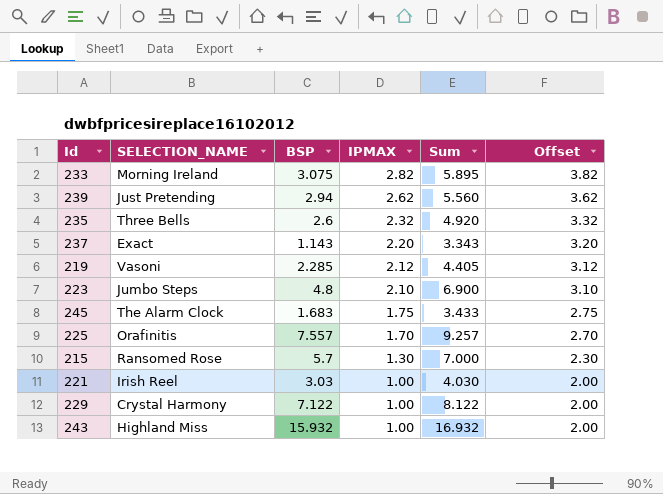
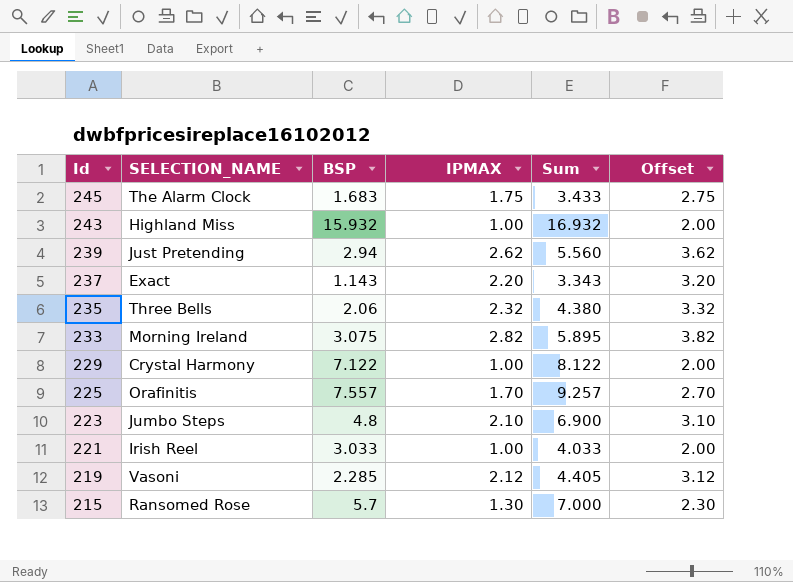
row order: IPMAX descending -> Id descending
235 | BSP: 2.6 -> 2.06
235 | Sum: 4.920 -> 4.380
221 | BSP: 3.03 -> 3.033
221 | Sum: 4.030 -> 4.033

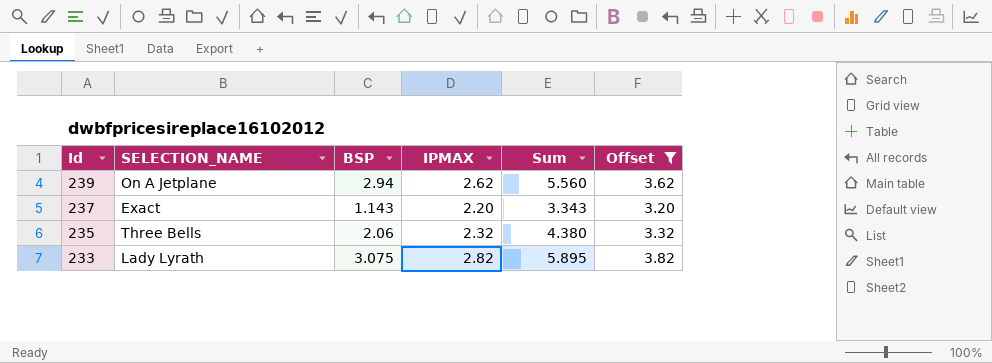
filter: none -> Offset >= 3.20
239 | SELECTION_NAME: Just Pretending -> On A Jetplane
233 | SELECTION_NAME: Morning Ireland -> Lady Lyrath

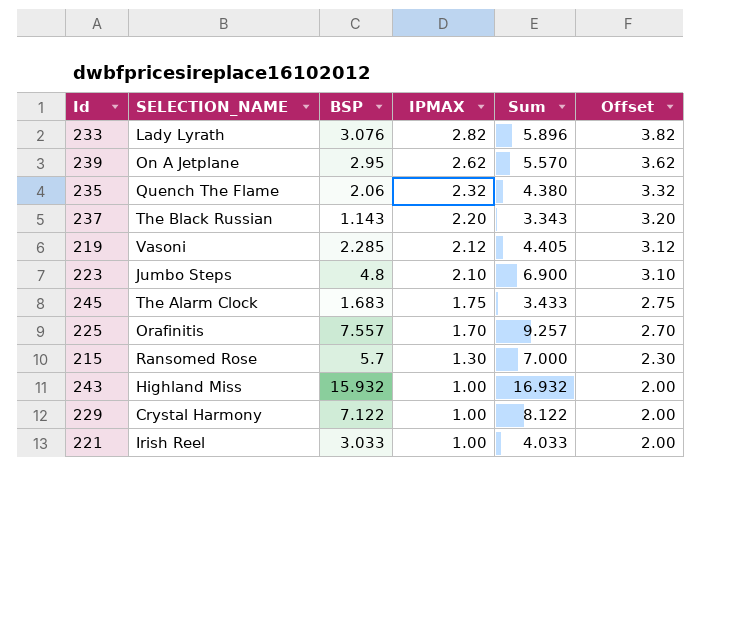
filter: Offset >= 3.20 -> none
row order: Id descending -> IPMAX descending
233 | BSP: 3.075 -> 3.076
233 | Sum: 5.895 -> 5.896
239 | BSP: 2.94 -> 2.95
239 | Sum: 5.560 -> 5.570
235 | SELECTION_NAME: Three Bells -> Quench The Flame
237 | SELECTION_NAME: Exact -> The Black Russian

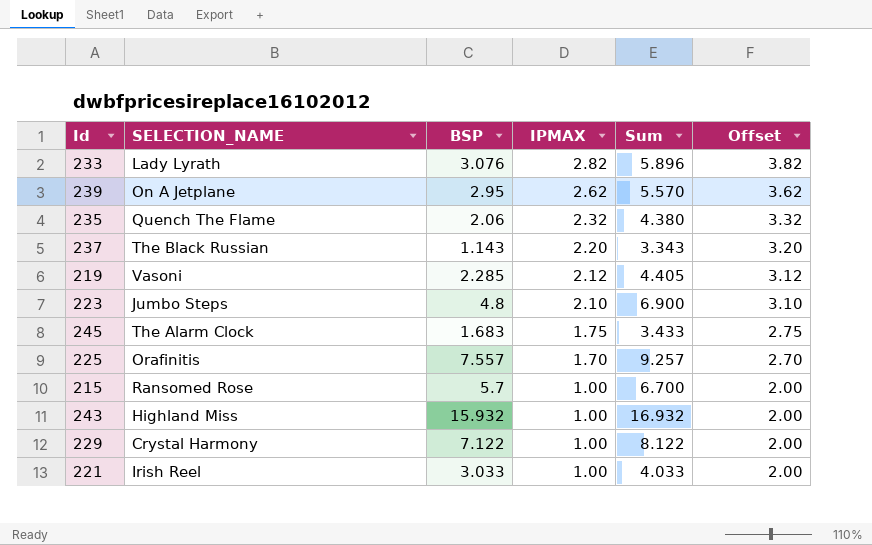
215 | IPMAX: 1.30 -> 1.00
215 | Sum: 7.000 -> 6.700
215 | Offset: 2.30 -> 2.00

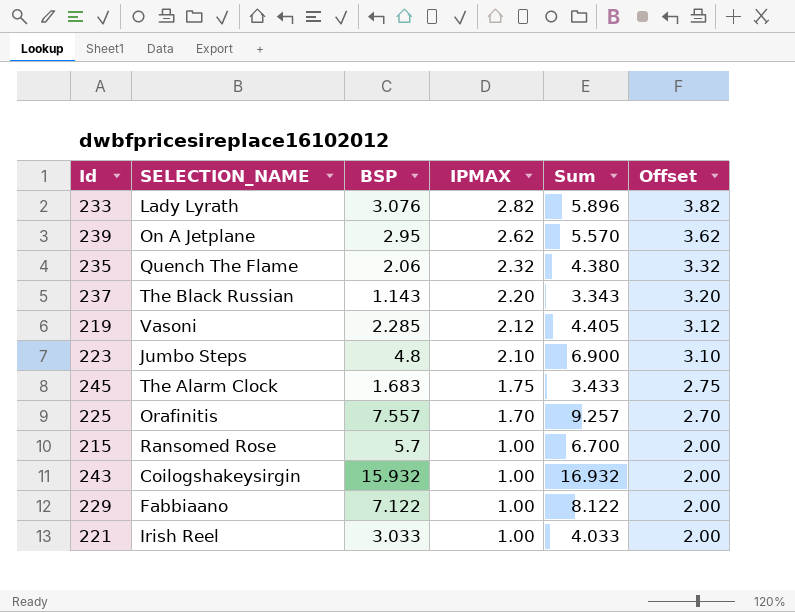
243 | SELECTION_NAME: Highland Miss -> Coilogshakeysirgin
229 | SELECTION_NAME: Crystal Harmony -> Fabbiaano

